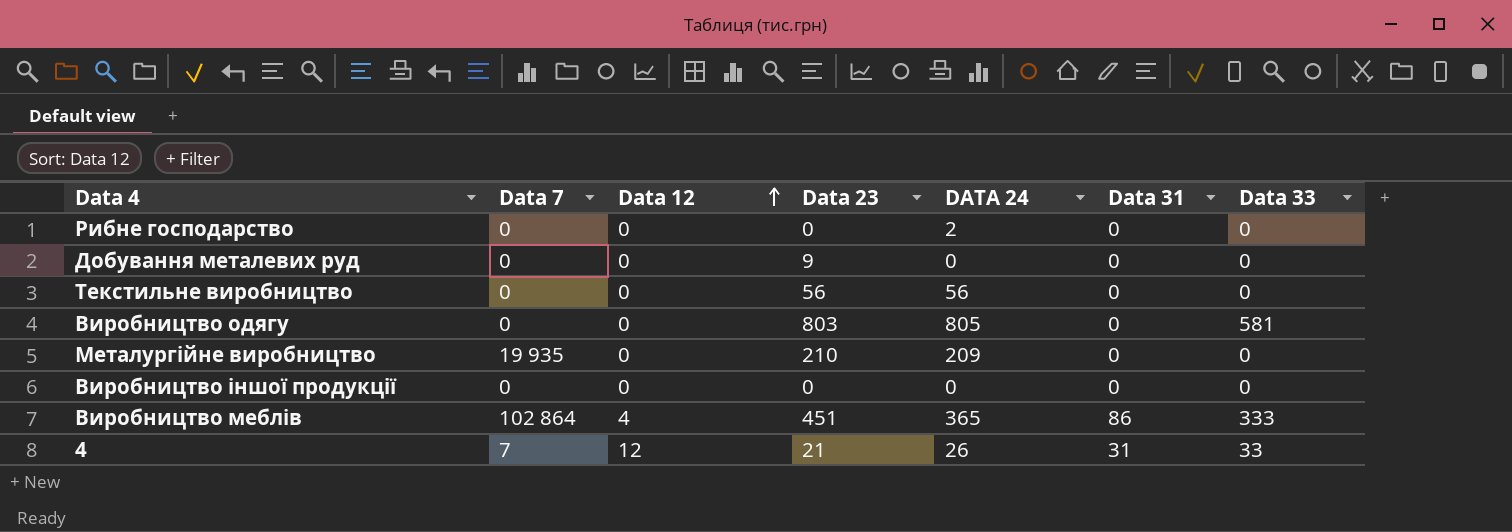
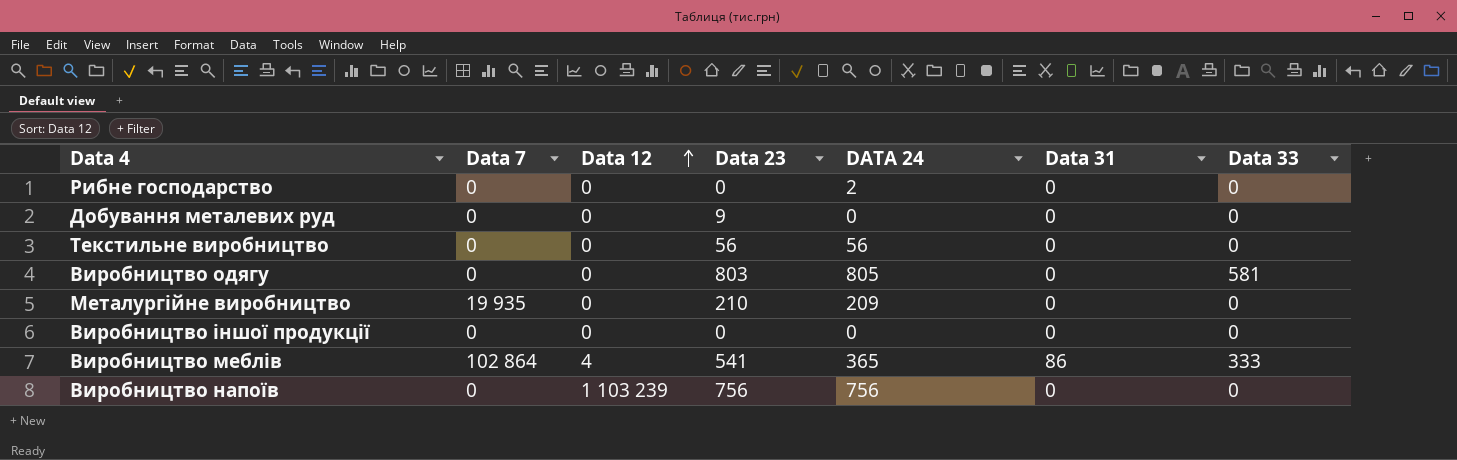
row 4: 7 | 12 | 21 | 26 | 31 | 33 -> none
Виробництво меблів | Data 23: 451 -> 541
row Виробництво напоїв: none -> 0 | 1 103 239 | 756 | 756 | 0 | 0

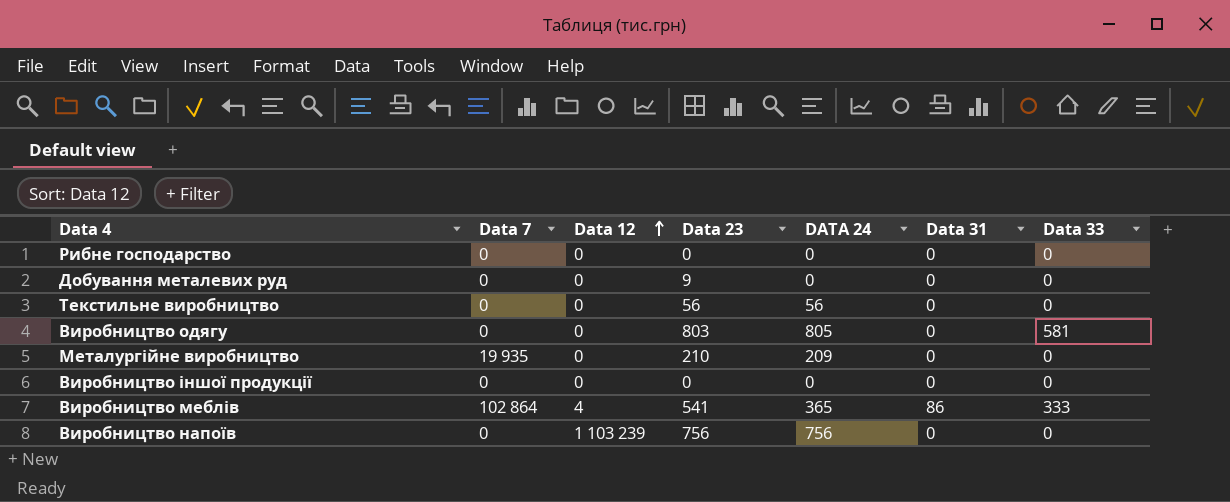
Рибне господарство | DATA 24: 2 -> 0

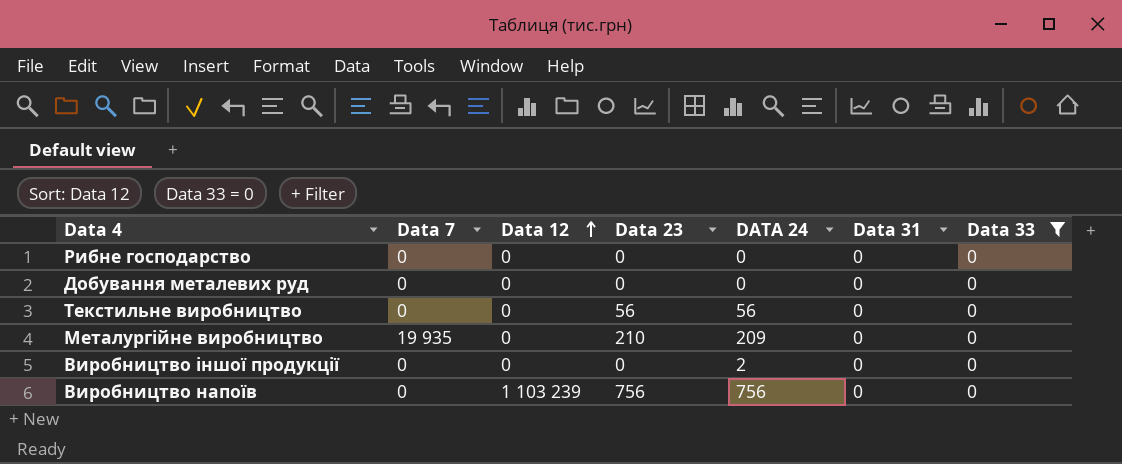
filter: none -> Data 33 = 0
Добування металевих руд | Data 23: 9 -> 0
Виробництво іншої продукції | DATA 24: 0 -> 2

